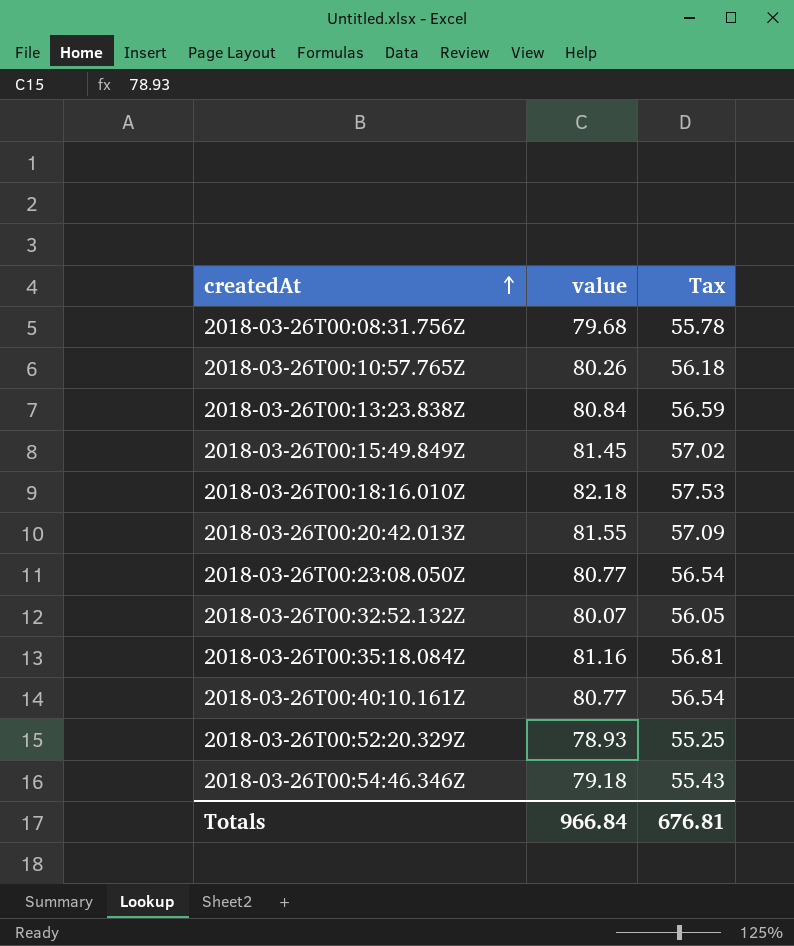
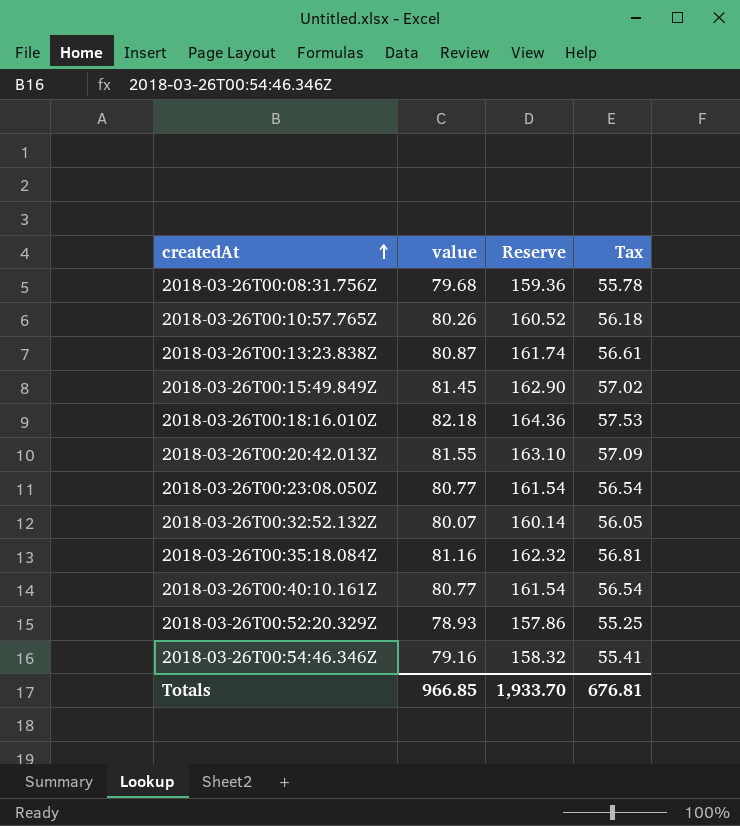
column Reserve | formula: none -> [value] * 2
2018-03-26T00:13:23.838Z | value: 80.84 -> 80.87
2018-03-26T00:13:23.838Z | Tax: 56.59 -> 56.61
2018-03-26T00:54:46.346Z | value: 79.18 -> 79.16
2018-03-26T00:54:46.346Z | Tax: 55.43 -> 55.41
Totals | value: 966.84 -> 966.85

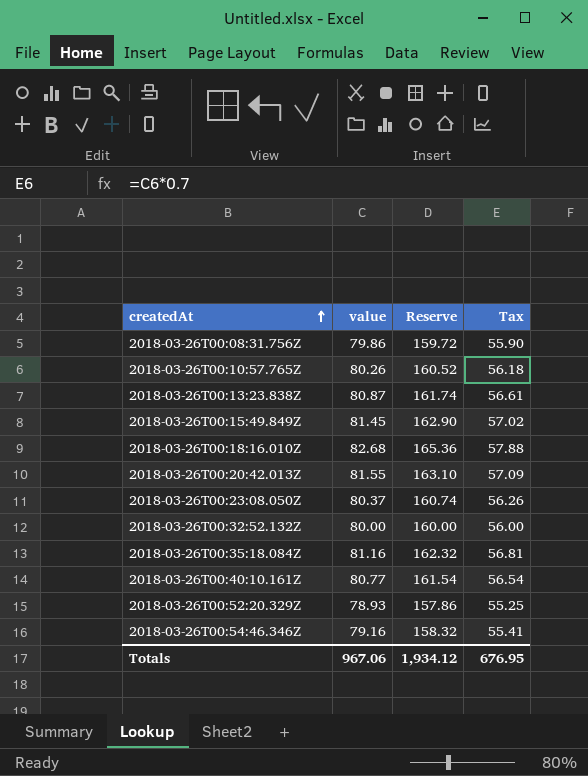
2018-03-26T00:08:31.756Z | value: 79.68 -> 79.86
2018-03-26T00:08:31.756Z | Reserve: 159.36 -> 159.72
2018-03-26T00:08:31.756Z | Tax: 55.78 -> 55.90
2018-03-26T00:18:16.010Z | value: 82.18 -> 82.68
2018-03-26T00:18:16.010Z | Reserve: 164.36 -> 165.36
2018-03-26T00:18:16.010Z | Tax: 57.53 -> 57.88
2018-03-26T00:23:08.050Z | value: 80.77 -> 80.37
2018-03-26T00:23:08.050Z | Reserve: 161.54 -> 160.74
2018-03-26T00:23:08.050Z | Tax: 56.54 -> 56.26
2018-03-26T00:32:52.132Z | value: 80.07 -> 80.00
2018-03-26T00:32:52.132Z | Reserve: 160.14 -> 160.00
2018-03-26T00:32:52.132Z | Tax: 56.05 -> 56.00
Totals | value: 966.85 -> 967.06
Totals | Reserve: 1,933.70 -> 1,934.12
Totals | Tax: 676.81 -> 676.95

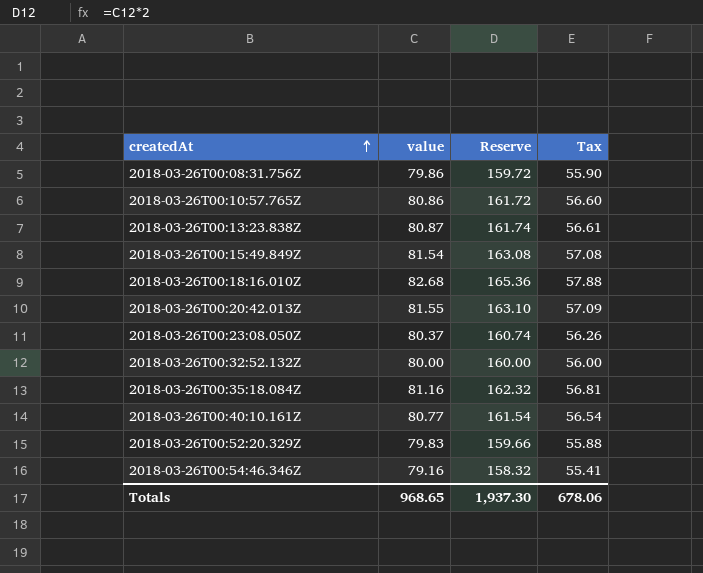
2018-03-26T00:10:57.765Z | value: 80.26 -> 80.86
2018-03-26T00:10:57.765Z | Reserve: 160.52 -> 161.72
2018-03-26T00:10:57.765Z | Tax: 56.18 -> 56.60
2018-03-26T00:15:49.849Z | value: 81.45 -> 81.54
2018-03-26T00:15:49.849Z | Reserve: 162.90 -> 163.08
2018-03-26T00:15:49.849Z | Tax: 57.02 -> 57.08
2018-03-26T00:52:20.329Z | value: 78.93 -> 79.83
2018-03-26T00:52:20.329Z | Reserve: 157.86 -> 159.66
2018-03-26T00:52:20.329Z | Tax: 55.25 -> 55.88
Totals | value: 967.06 -> 968.65
Totals | Reserve: 1,934.12 -> 1,937.30
Totals | Tax: 676.95 -> 678.06

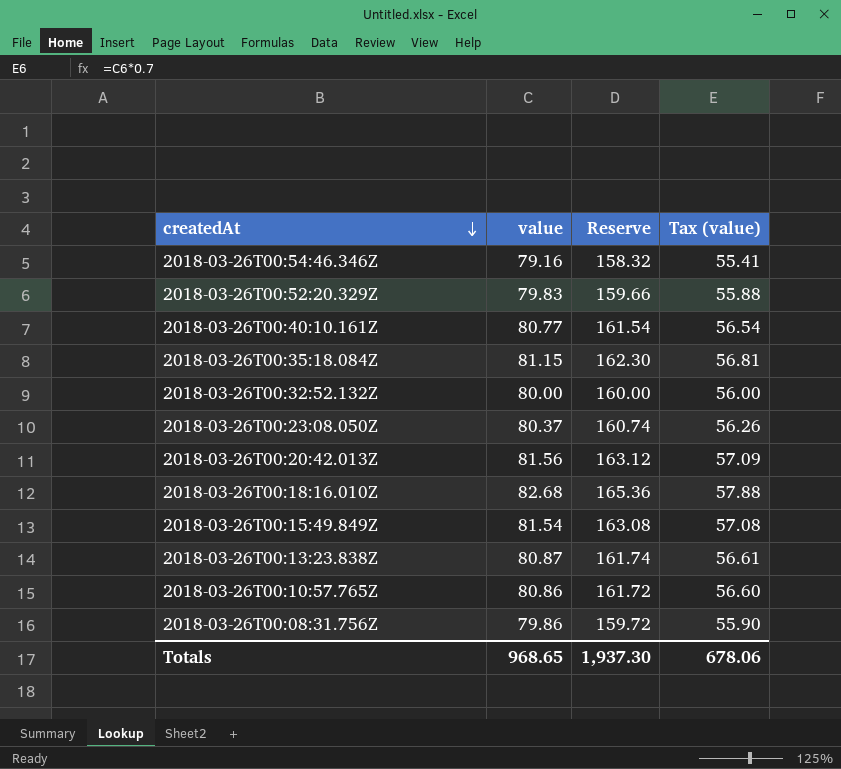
row order: createdAt ascending -> createdAt descending
column name: Tax -> Tax (value)
2018-03-26T00:35:18.084Z | value: 81.16 -> 81.15
2018-03-26T00:35:18.084Z | Reserve: 162.32 -> 162.30
2018-03-26T00:20:42.013Z | value: 81.55 -> 81.56
2018-03-26T00:20:42.013Z | Reserve: 163.10 -> 163.12

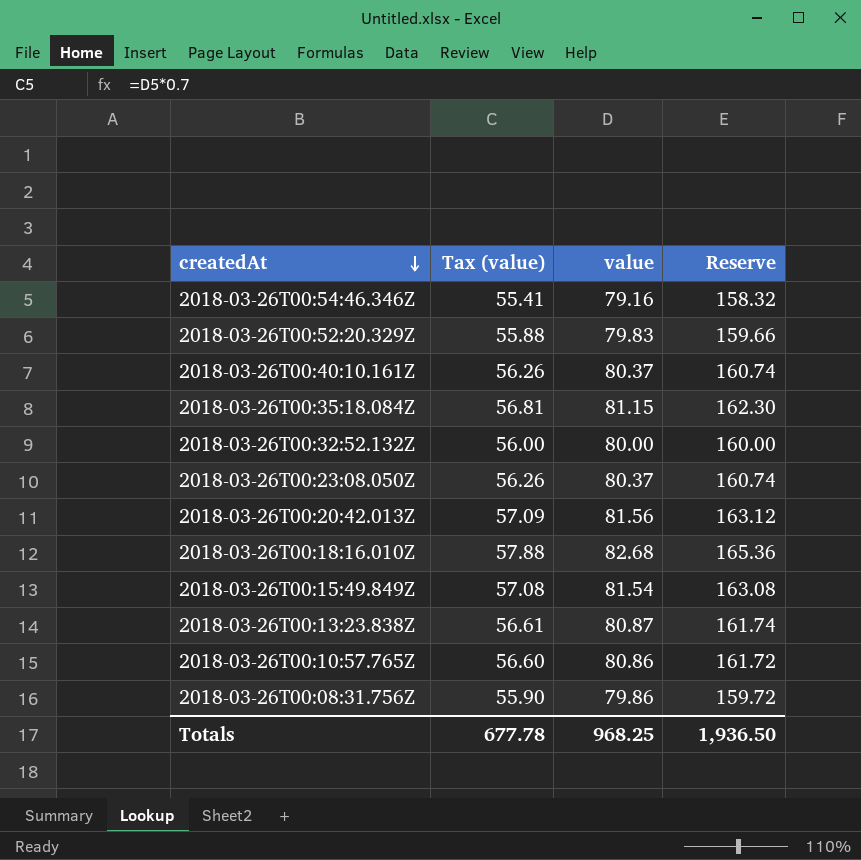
column Tax (value) | position: 4 -> 2
2018-03-26T00:40:10.161Z | Tax (value): 56.54 -> 56.26
2018-03-26T00:40:10.161Z | value: 80.77 -> 80.37
2018-03-26T00:40:10.161Z | Reserve: 161.54 -> 160.74
Totals | Tax (value): 678.06 -> 677.78
Totals | value: 968.65 -> 968.25
Totals | Reserve: 1,937.30 -> 1,936.50

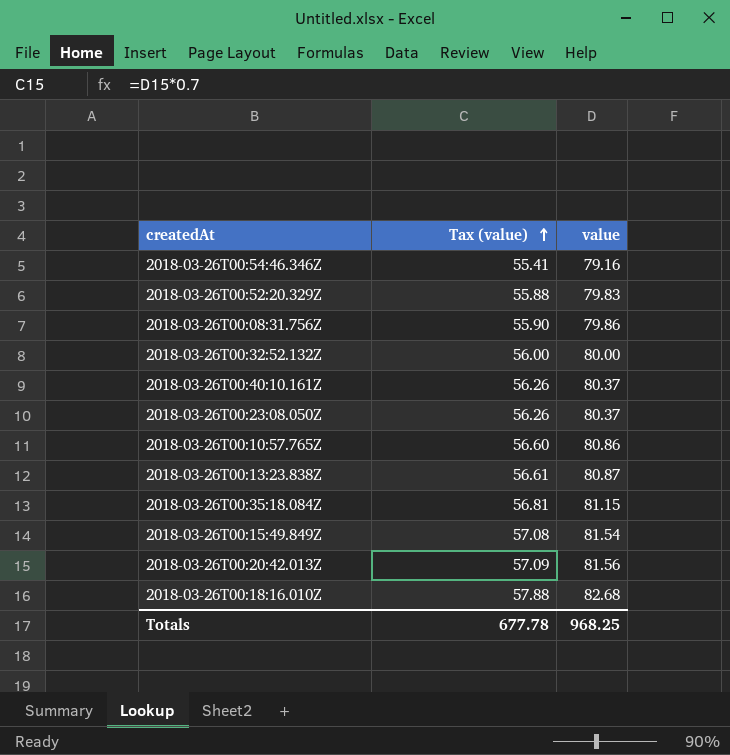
row order: createdAt descending -> Tax (value) ascending
column Reserve | formula: [value] * 2 -> none

